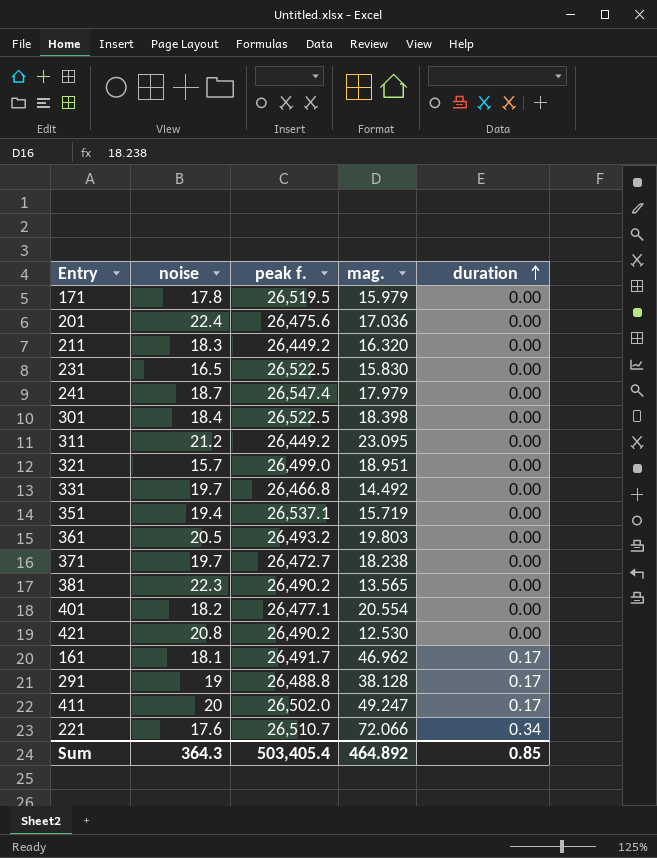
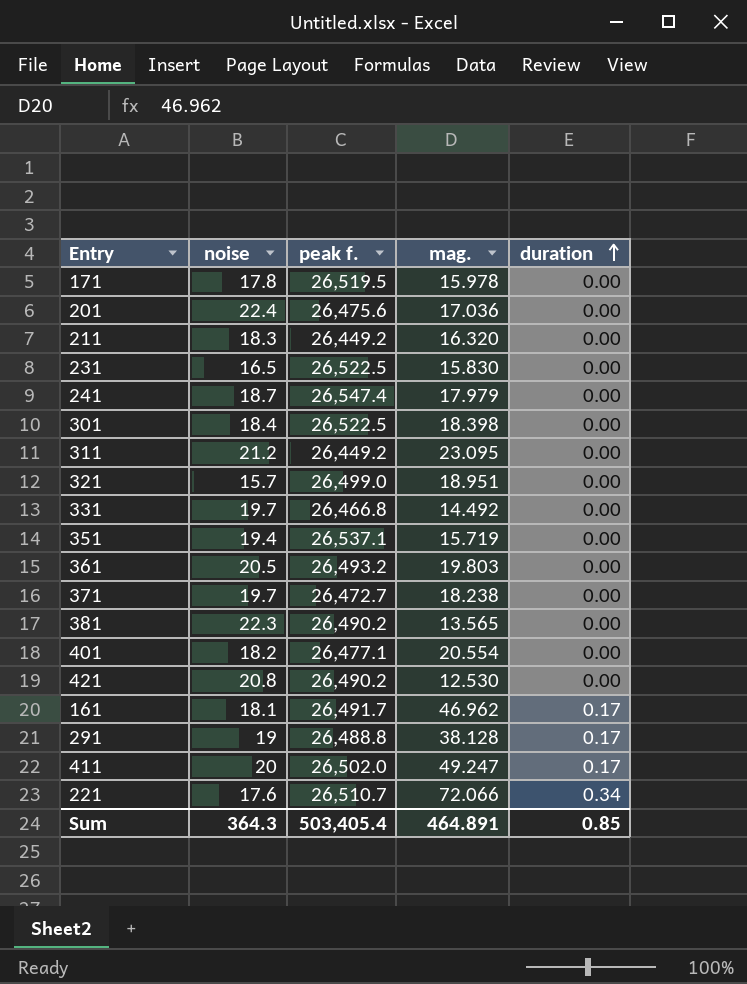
171 | mag.: 15.979 -> 15.978
Sum | mag.: 464.892 -> 464.891

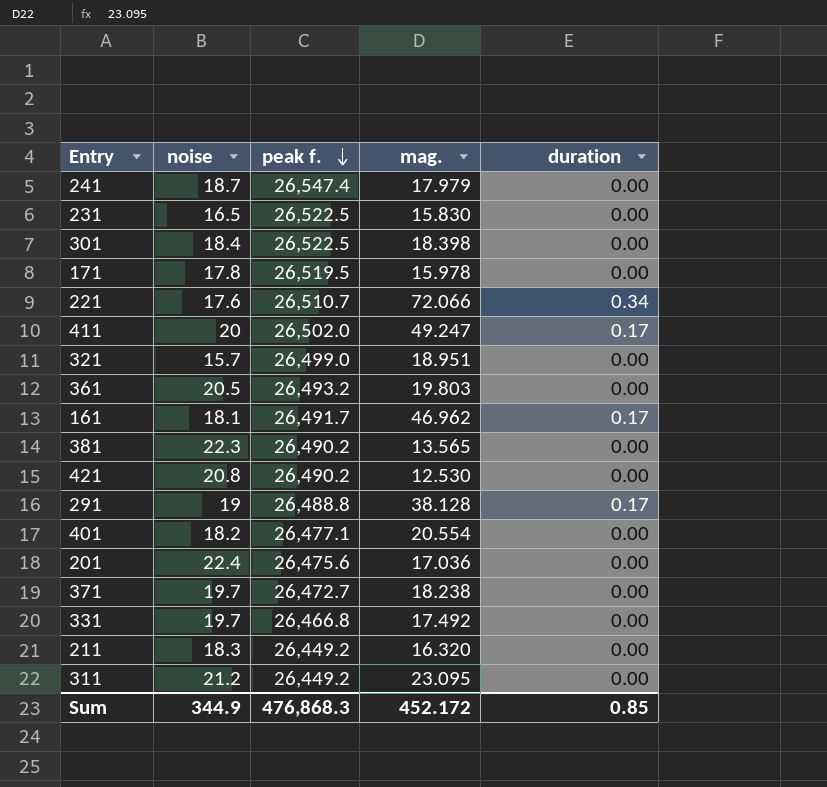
row order: duration ascending -> peak f. descending
row 351: 19.4 | 26,537.1 | 15.719 | 0.00 -> none
331 | mag.: 14.492 -> 17.492
Sum | noise: 364.3 -> 344.9
Sum | peak f.: 503,405.4 -> 476,868.3
Sum | mag.: 464.891 -> 452.172

